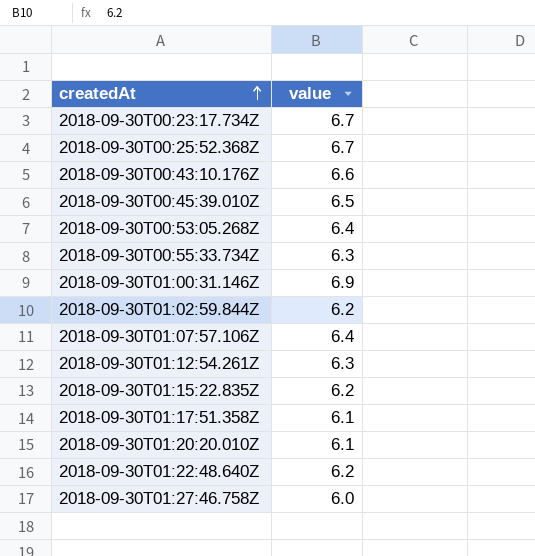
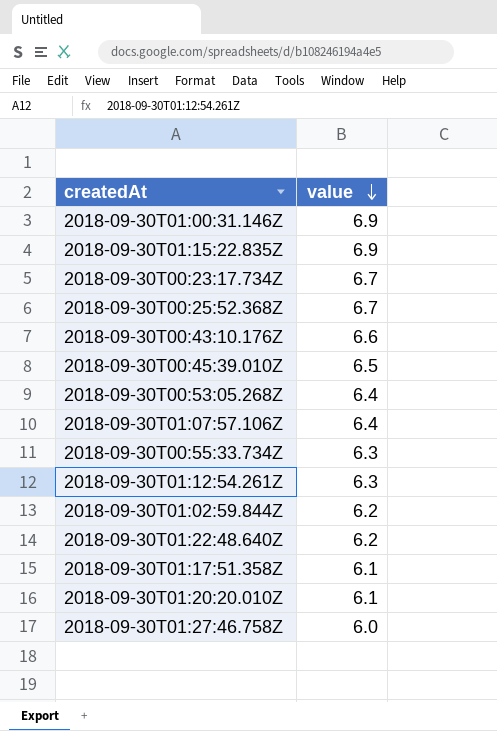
row order: createdAt ascending -> value descending
2018-09-30T01:15:22.835Z | value: 6.2 -> 6.9

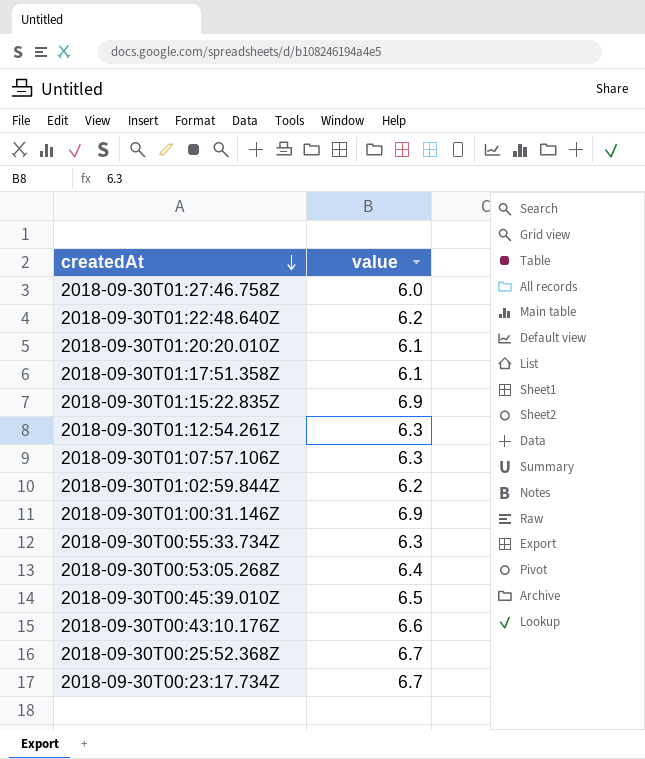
row order: value descending -> createdAt descending
2018-09-30T01:07:57.106Z | value: 6.4 -> 6.3

